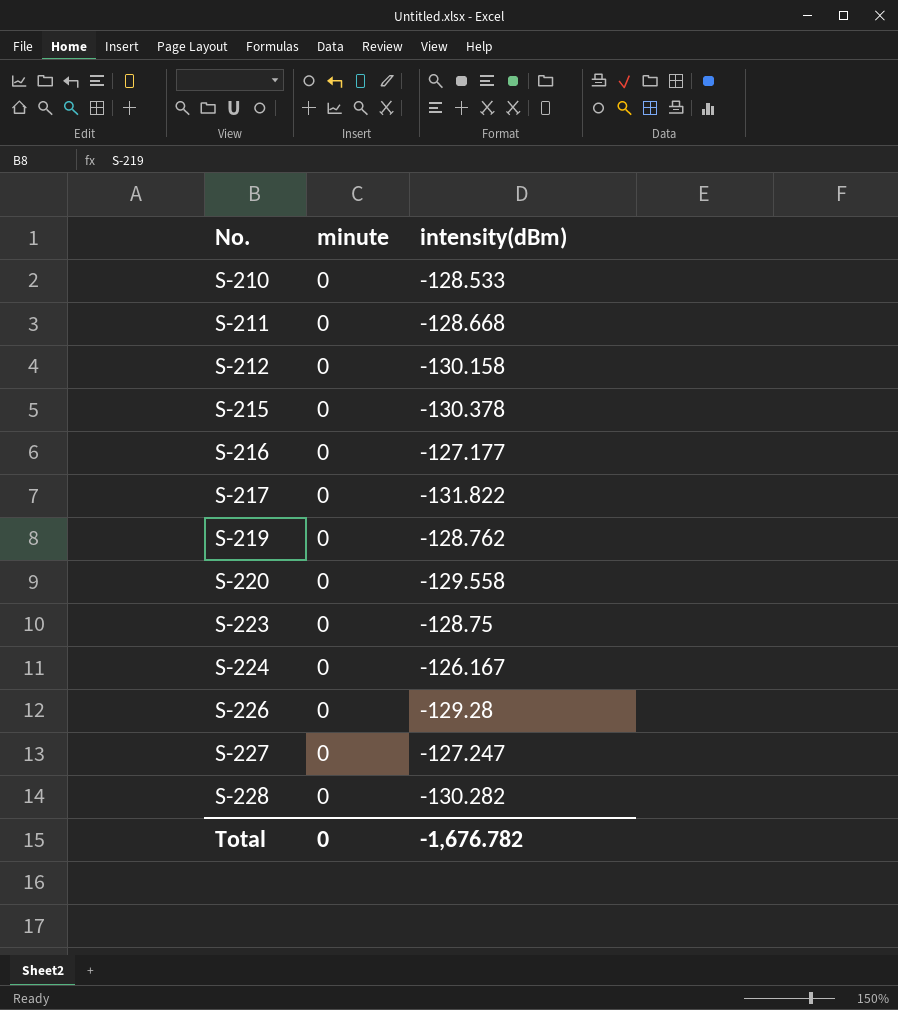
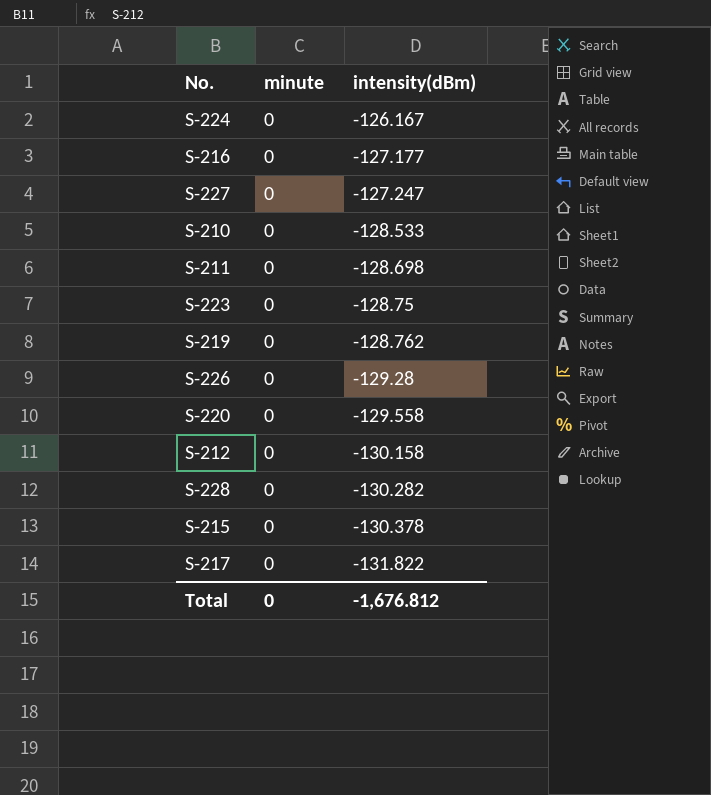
row order: No. ascending -> intensity(dBm) descending
S-211 | intensity(dBm): -128.668 -> -128.698
Total | intensity(dBm): -1,676.782 -> -1,676.812

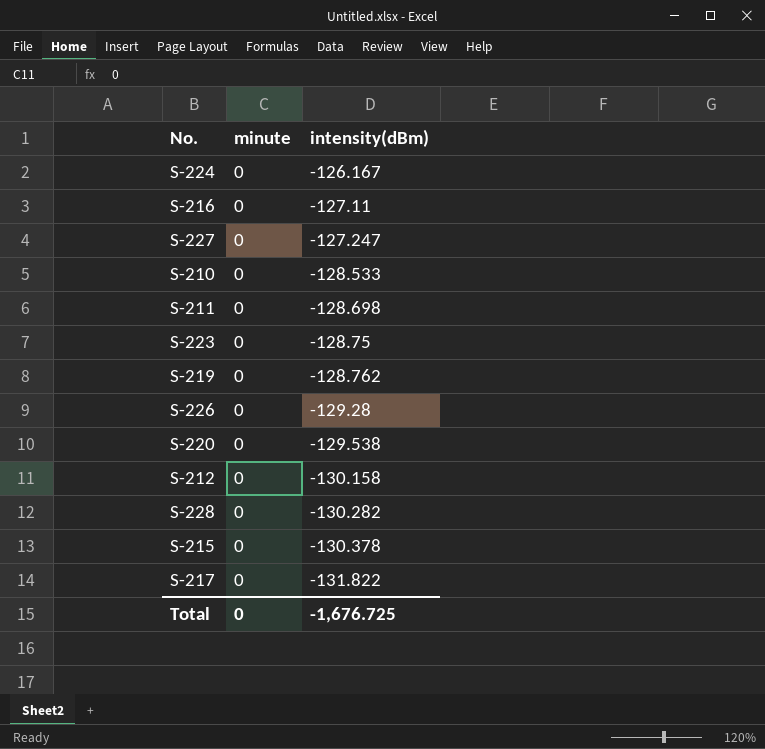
S-216 | intensity(dBm): -127.177 -> -127.11
S-220 | intensity(dBm): -129.558 -> -129.538
Total | intensity(dBm): -1,676.812 -> -1,676.725

